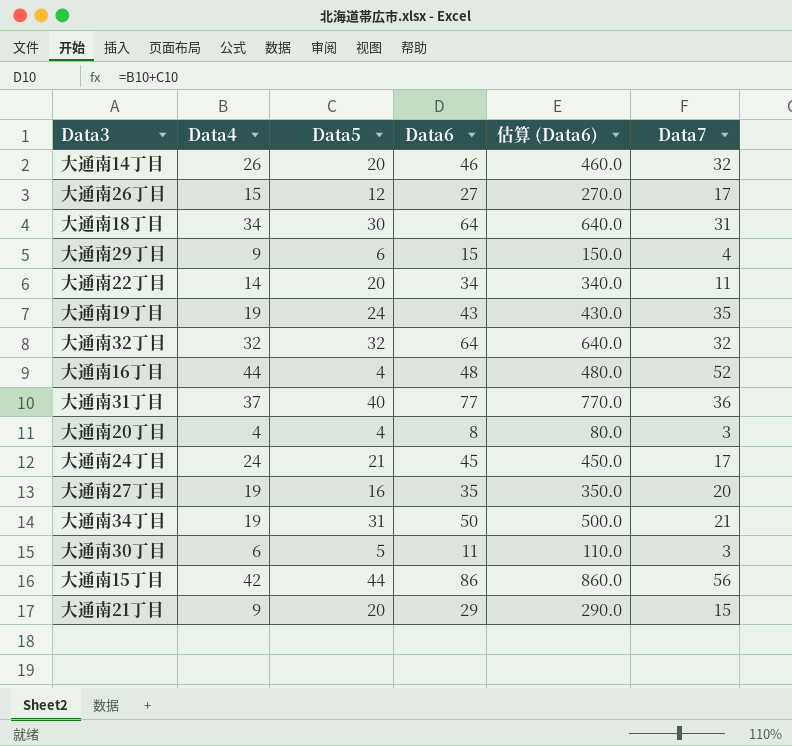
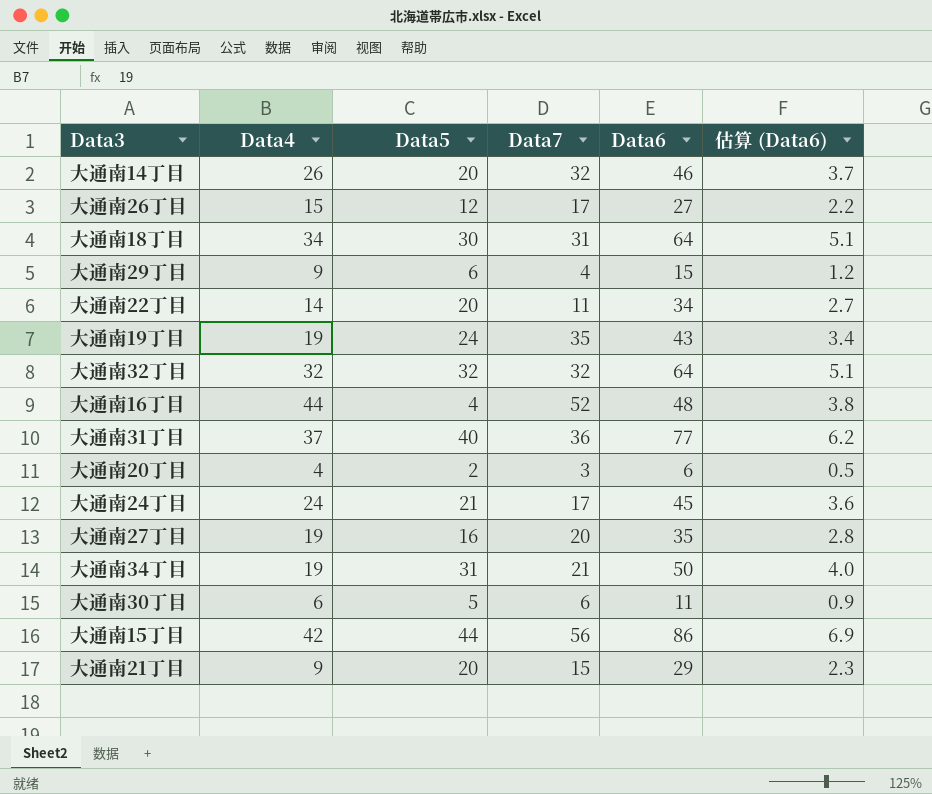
column Data7 | position: 6 -> 4
column 估算 (Data6) | formula: [Data6] * 10 -> [Data6] * 0.08
大通南20丁目 | Data5: 4 -> 2
大通南20丁目 | Data6: 8 -> 6
大通南30丁目 | Data7: 3 -> 6

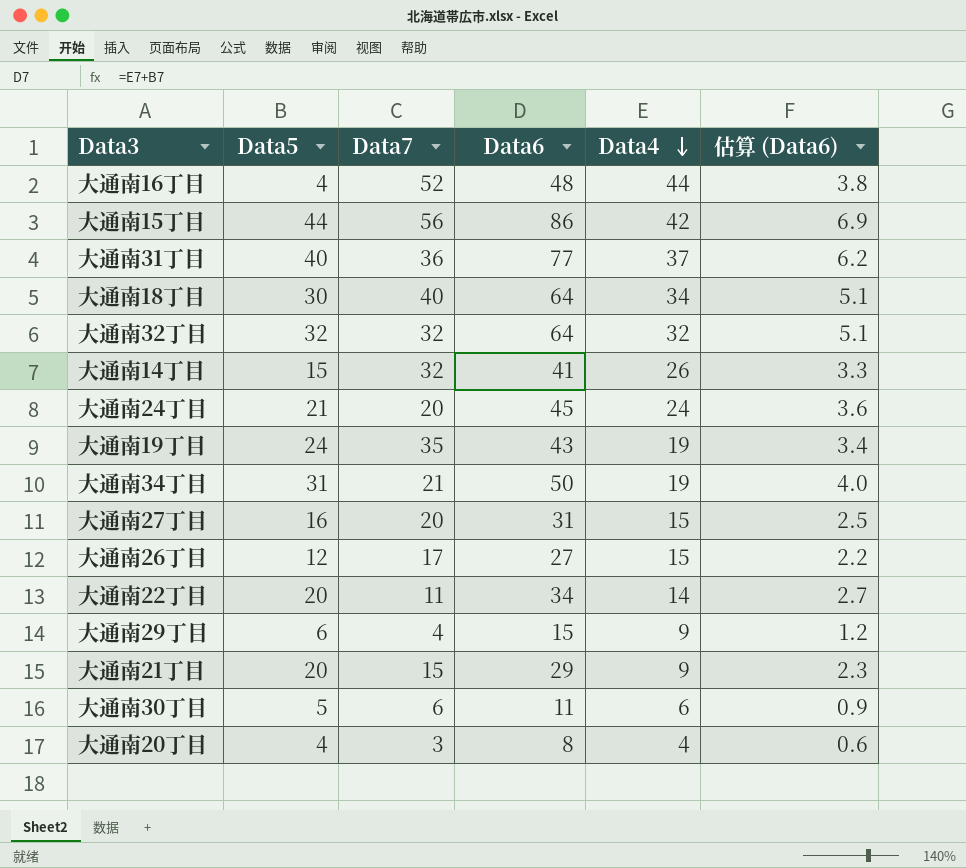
row order: none -> Data4 descending
column Data4 | position: 2 -> 5
大通南18丁目 | Data7: 31 -> 40
大通南14丁目 | Data5: 20 -> 15
大通南14丁目 | Data6: 46 -> 41
大通南14丁目 | 估算 (Data6): 3.7 -> 3.3
大通南24丁目 | Data7: 17 -> 20
大通南27丁目 | Data6: 35 -> 31
大通南27丁目 | Data4: 19 -> 15
大通南27丁目 | 估算 (Data6): 2.8 -> 2.5
大通南20丁目 | Data5: 2 -> 4
大通南20丁目 | Data6: 6 -> 8
大通南20丁目 | 估算 (Data6): 0.5 -> 0.6

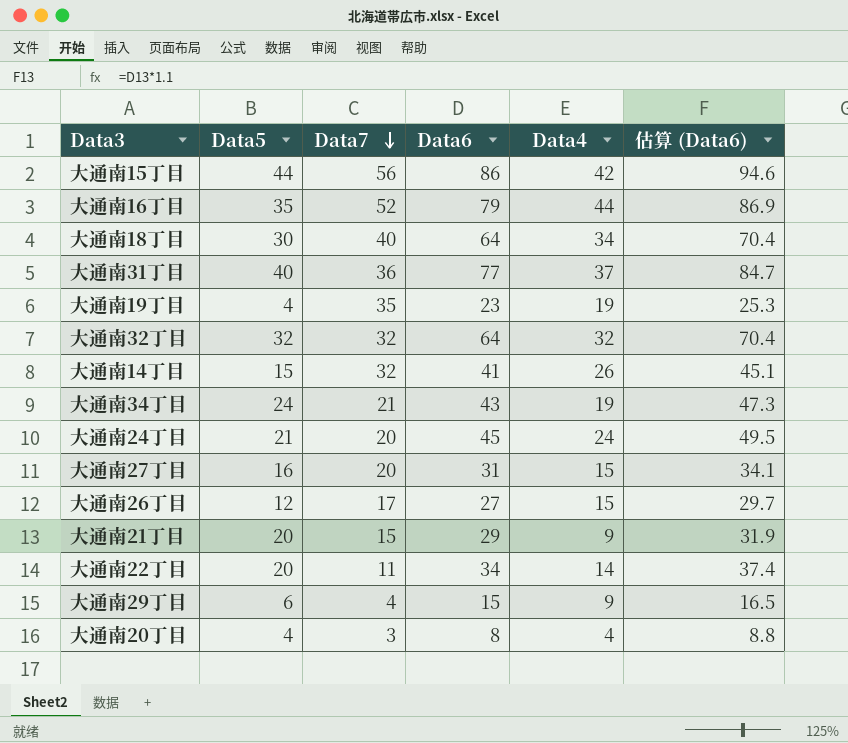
row order: Data4 descending -> Data7 descending
column 估算 (Data6) | formula: [Data6] * 0.08 -> [Data6] * 1.1
row 大通南30丁目: 5 | 6 | 11 | 6 | 0.9 -> none
大通南16丁目 | Data5: 4 -> 35
大通南16丁目 | Data6: 48 -> 79
大通南19丁目 | Data5: 24 -> 4
大通南19丁目 | Data6: 43 -> 23
大通南34丁目 | Data5: 31 -> 24
大通南34丁目 | Data6: 50 -> 43

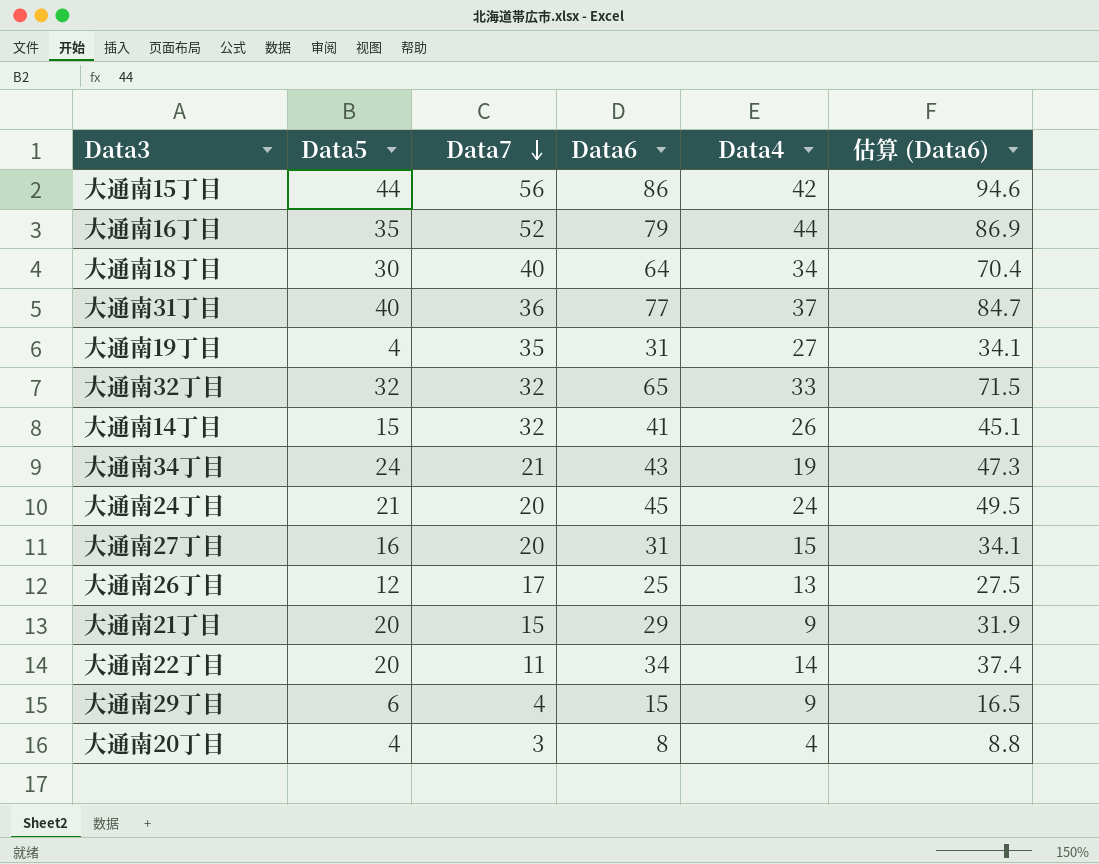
大通南19丁目 | Data6: 23 -> 31
大通南19丁目 | Data4: 19 -> 27
大通南19丁目 | 估算 (Data6): 25.3 -> 34.1
大通南32丁目 | Data6: 64 -> 65
大通南32丁目 | Data4: 32 -> 33
大通南32丁目 | 估算 (Data6): 70.4 -> 71.5
大通南26丁目 | Data6: 27 -> 25
大通南26丁目 | Data4: 15 -> 13
大通南26丁目 | 估算 (Data6): 29.7 -> 27.5

